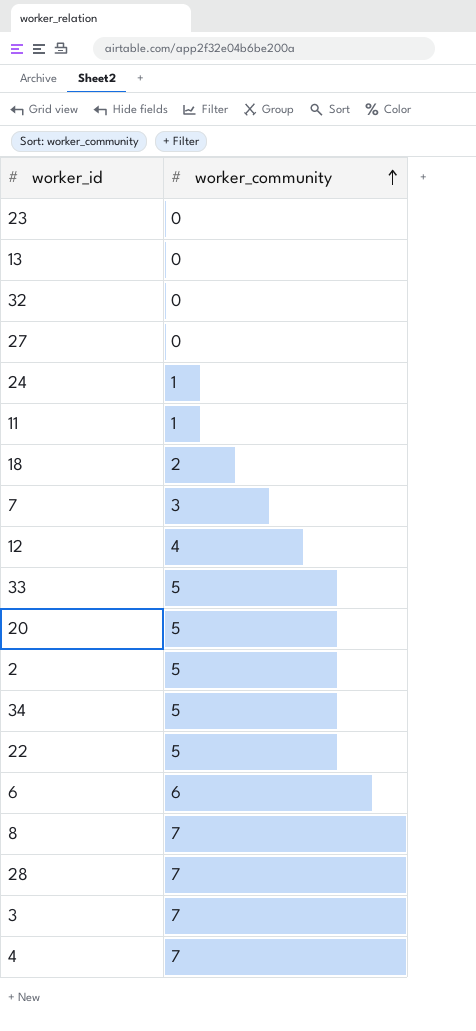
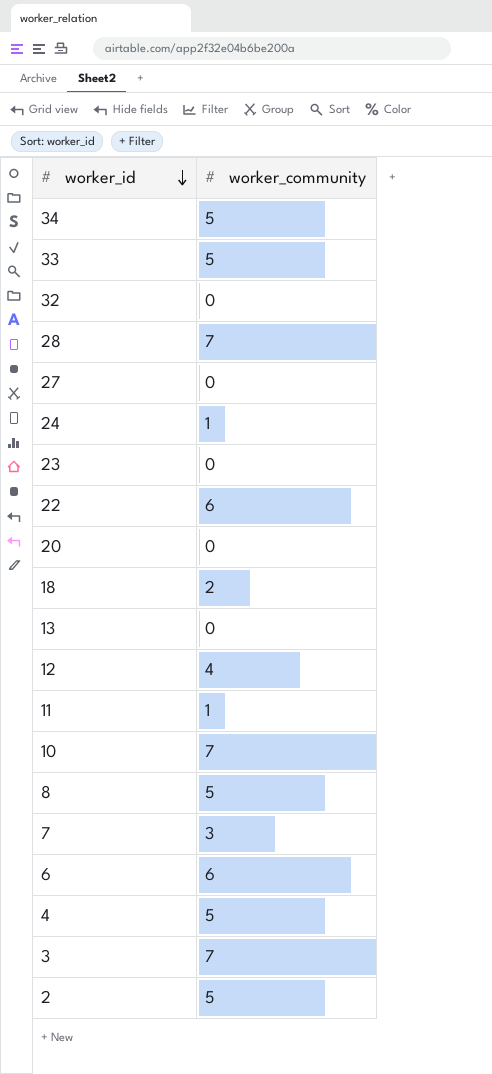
row order: worker_community ascending -> worker_id descending
22 | worker_community: 5 -> 6
20 | worker_community: 5 -> 0
row 10: none -> 7
8 | worker_community: 7 -> 5
4 | worker_community: 7 -> 5

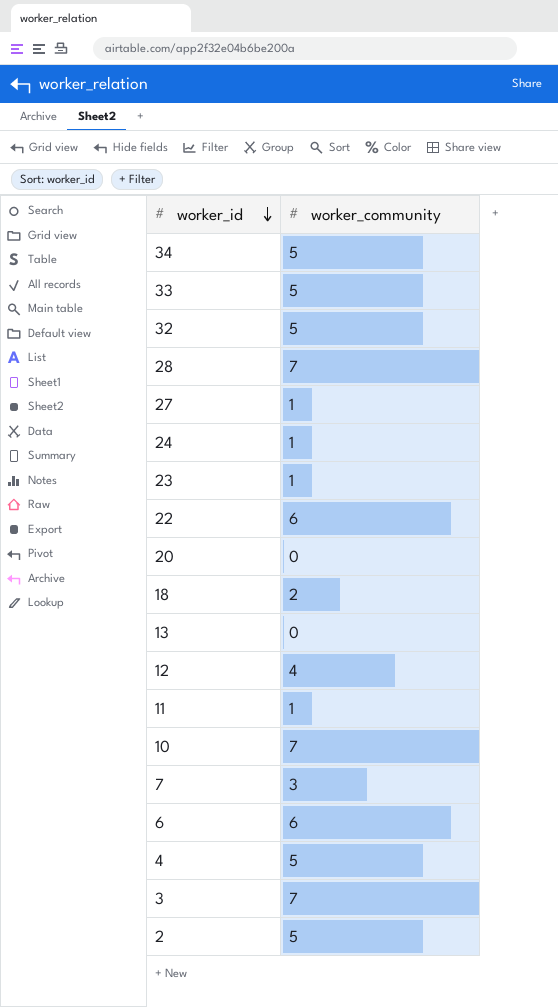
row 8: 5 -> none
32 | worker_community: 0 -> 5
27 | worker_community: 0 -> 1
23 | worker_community: 0 -> 1

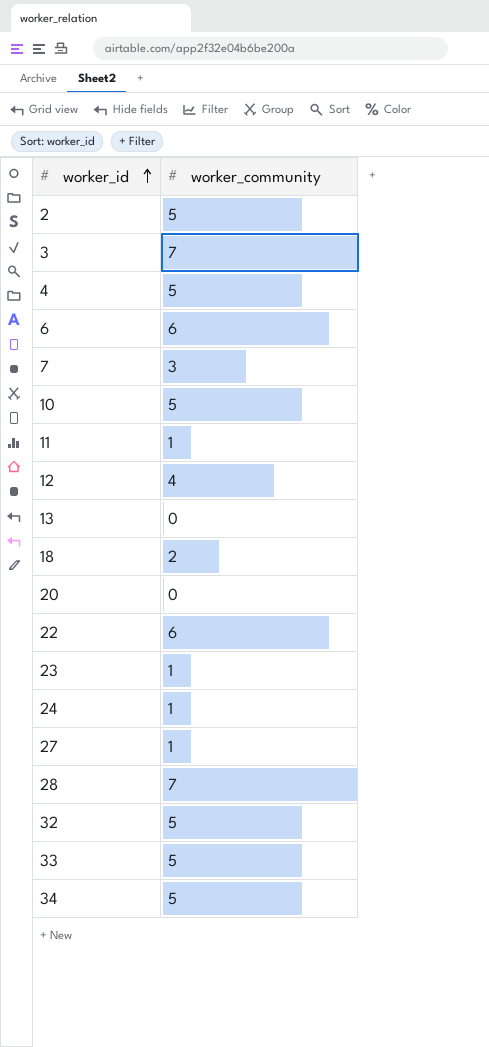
row order: worker_id descending -> worker_id ascending
10 | worker_community: 7 -> 5

